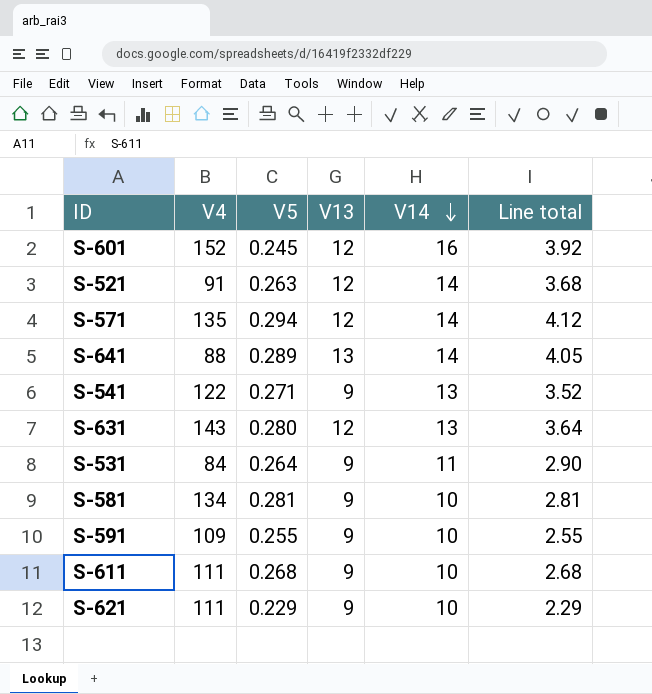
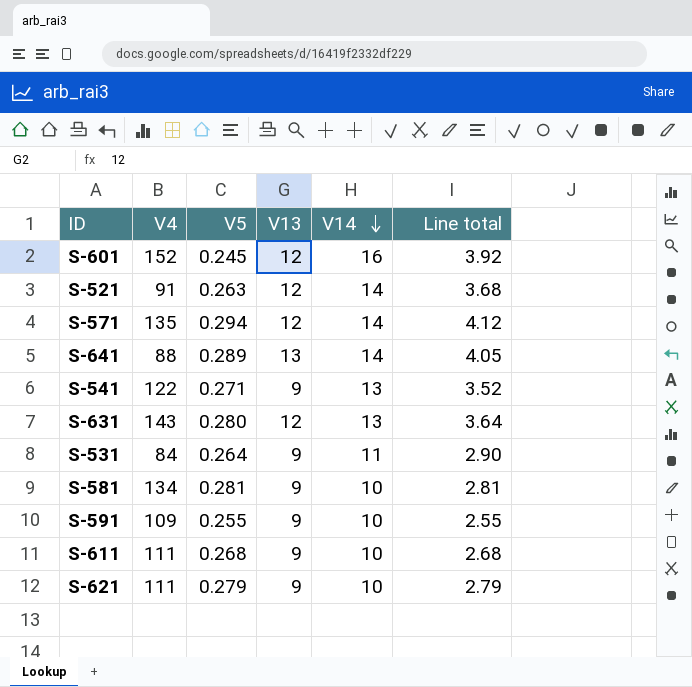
S-621 | V5: 0.229 -> 0.279
S-621 | Line total: 2.29 -> 2.79

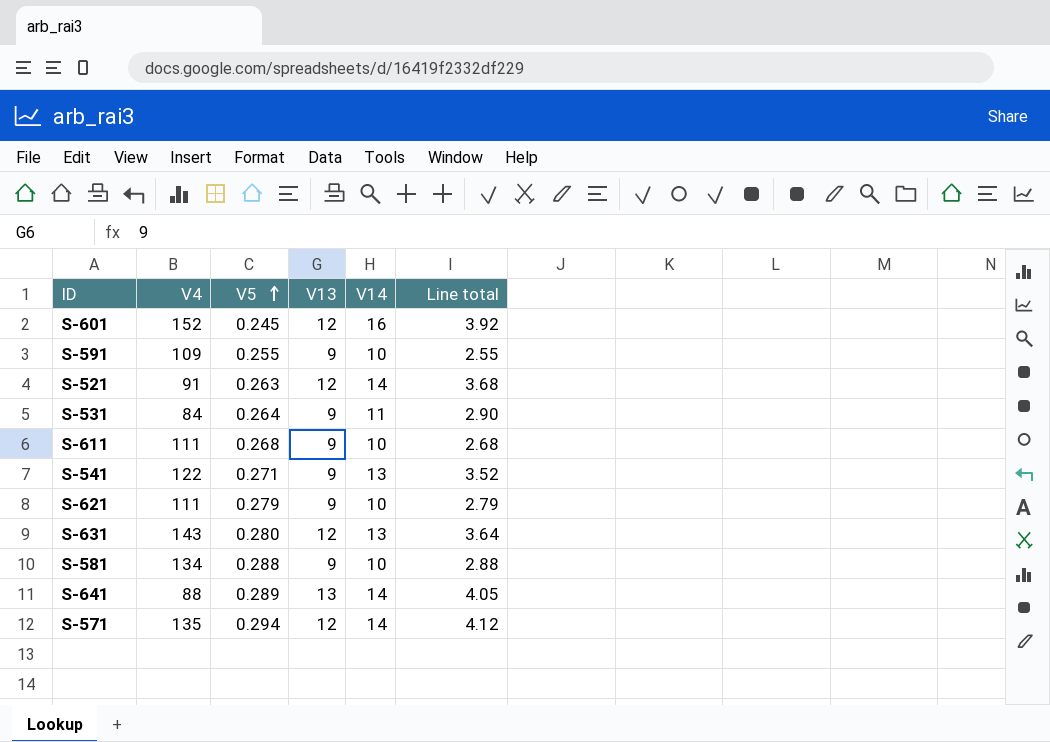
row order: V14 descending -> V5 ascending
S-581 | V5: 0.281 -> 0.288
S-581 | Line total: 2.81 -> 2.88

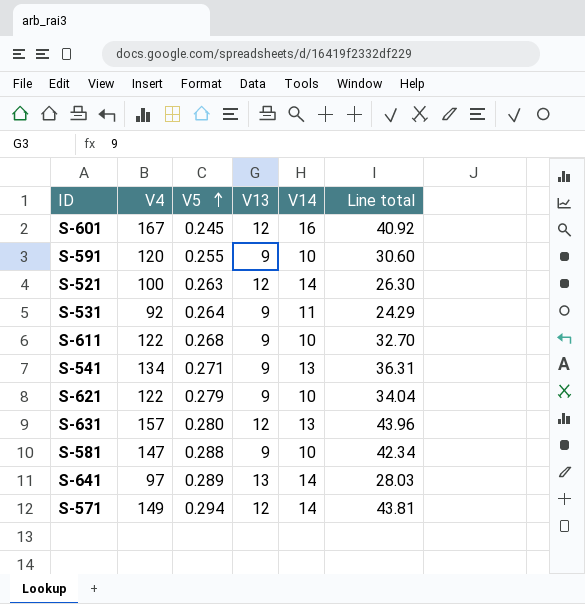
column Line total | formula: [V5] * [V14] -> [V4] * [V5]
S-601 | V4: 152 -> 167
S-591 | V4: 109 -> 120
S-521 | V4: 91 -> 100
S-531 | V4: 84 -> 92
S-611 | V4: 111 -> 122
S-541 | V4: 122 -> 134
S-621 | V4: 111 -> 122
S-631 | V4: 143 -> 157
S-581 | V4: 134 -> 147
S-641 | V4: 88 -> 97
S-571 | V4: 135 -> 149

